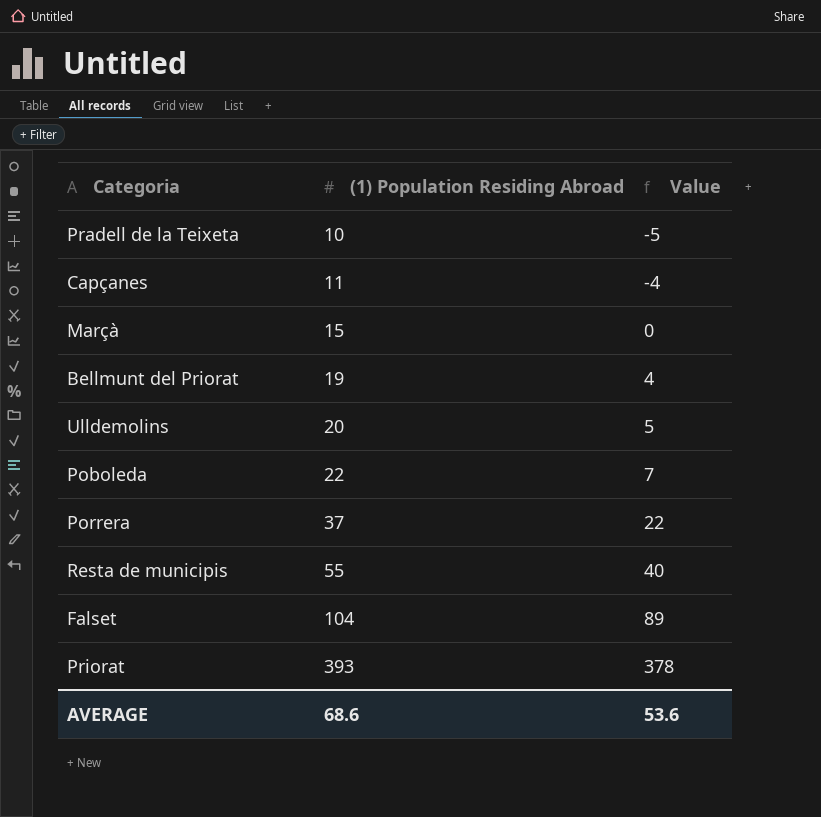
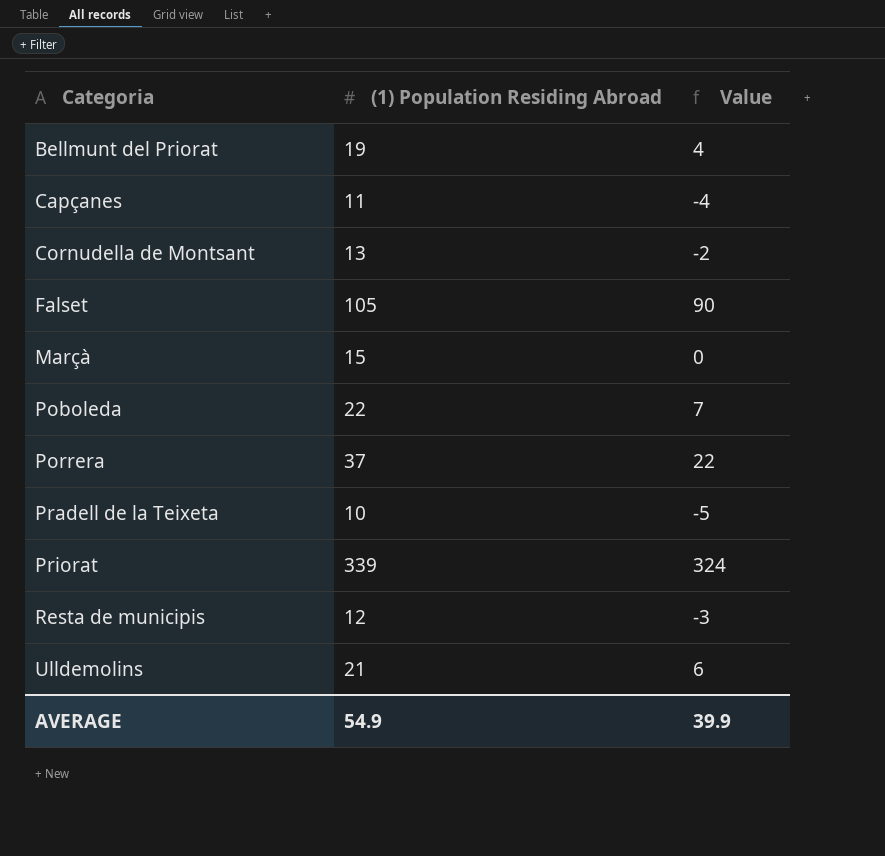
row order: (1) Population Residing Abroad ascending -> Categoria ascending
row Cornudella de Montsant: none -> 13 | -2
Falset | (1) Population Residing Abroad: 104 -> 105
Falset | Value: 89 -> 90
Priorat | (1) Population Residing Abroad: 393 -> 339
Priorat | Value: 378 -> 324
Resta de municipis | (1) Population Residing Abroad: 55 -> 12
Resta de municipis | Value: 40 -> -3
Ulldemolins | (1) Population Residing Abroad: 20 -> 21
Ulldemolins | Value: 5 -> 6
AVERAGE | (1) Population Residing Abroad: 68.6 -> 54.9
AVERAGE | Value: 53.6 -> 39.9

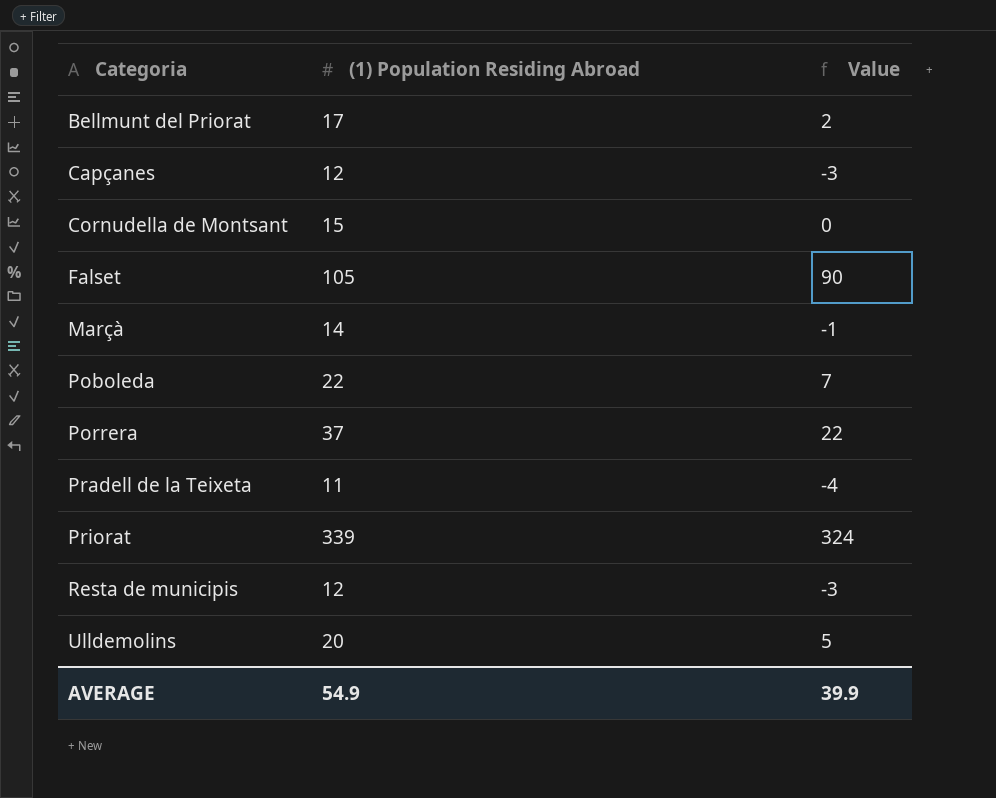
Bellmunt del Priorat | (1) Population Residing Abroad: 19 -> 17
Bellmunt del Priorat | Value: 4 -> 2
Capçanes | (1) Population Residing Abroad: 11 -> 12
Capçanes | Value: -4 -> -3
Cornudella de Montsant | (1) Population Residing Abroad: 13 -> 15
Cornudella de Montsant | Value: -2 -> 0
Marçà | (1) Population Residing Abroad: 15 -> 14
Marçà | Value: 0 -> -1
Pradell de la Teixeta | (1) Population Residing Abroad: 10 -> 11
Pradell de la Teixeta | Value: -5 -> -4
Ulldemolins | (1) Population Residing Abroad: 21 -> 20
Ulldemolins | Value: 6 -> 5

